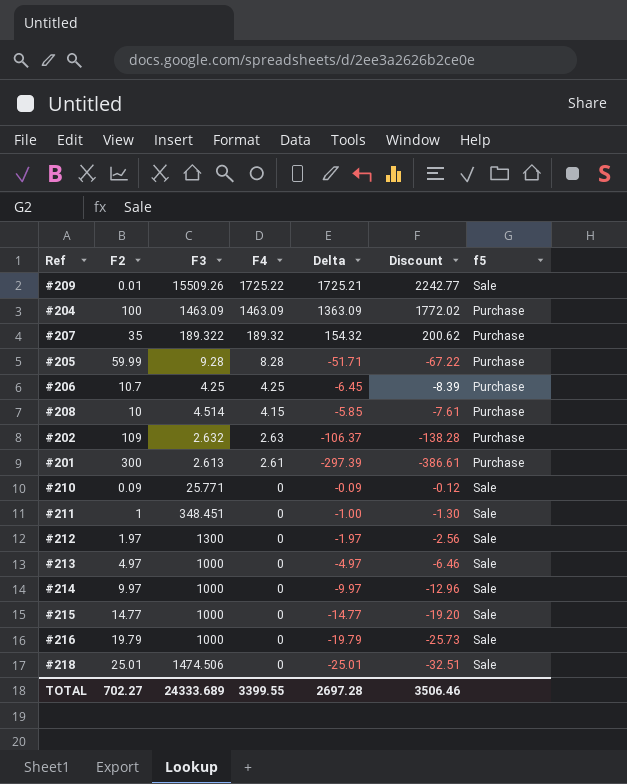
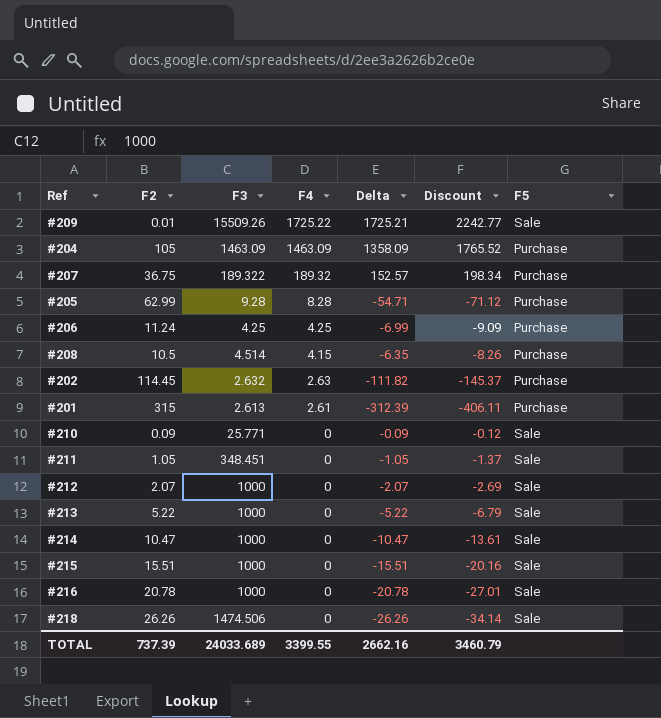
column name: f5 -> F5
#204 | F2: 100 -> 105
#204 | Delta: 1363.09 -> 1358.09
#204 | Discount: 1772.02 -> 1765.52
#207 | F2: 35 -> 36.75
#207 | Delta: 154.32 -> 152.57
#207 | Discount: 200.62 -> 198.34
#205 | F2: 59.99 -> 62.99
#205 | Delta: -51.71 -> -54.71
#205 | Discount: -67.22 -> -71.12
#206 | F2: 10.7 -> 11.24
#206 | Delta: -6.45 -> -6.99
#206 | Discount: -8.39 -> -9.09
#208 | F2: 10 -> 10.5
#208 | Delta: -5.85 -> -6.35
#208 | Discount: -7.61 -> -8.26
#202 | F2: 109 -> 114.45
#202 | Delta: -106.37 -> -111.82
#202 | Discount: -138.28 -> -145.37
#201 | F2: 300 -> 315
#201 | Delta: -297.39 -> -312.39
#201 | Discount: -386.61 -> -406.11
#211 | F2: 1 -> 1.05
#211 | Delta: -1.00 -> -1.05
#211 | Discount: -1.30 -> -1.37
#212 | F2: 1.97 -> 2.07
#212 | F3: 1300 -> 1000
#212 | Delta: -1.97 -> -2.07
#212 | Discount: -2.56 -> -2.69
#213 | F2: 4.97 -> 5.22
#213 | Delta: -4.97 -> -5.22
#213 | Discount: -6.46 -> -6.79
#214 | F2: 9.97 -> 10.47
#214 | Delta: -9.97 -> -10.47
#214 | Discount: -12.96 -> -13.61
#215 | F2: 14.77 -> 15.51
#215 | Delta: -14.77 -> -15.51
#215 | Discount: -19.20 -> -20.16
#216 | F2: 19.79 -> 20.78
#216 | Delta: -19.79 -> -20.78
#216 | Discount: -25.73 -> -27.01
#218 | F2: 25.01 -> 26.26
#218 | Delta: -25.01 -> -26.26
#218 | Discount: -32.51 -> -34.14
TOTAL | F2: 702.27 -> 737.39
TOTAL | F3: 24333.689 -> 24033.689
TOTAL | Delta: 2697.28 -> 2662.16
TOTAL | Discount: 3506.46 -> 3460.79

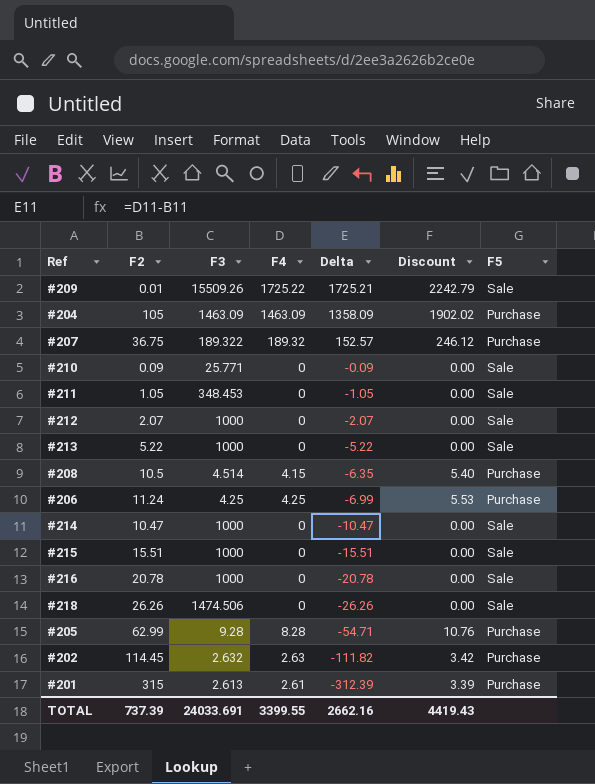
row order: F4 descending -> Delta descending
column Discount | formula: [Delta] * 1.3 -> [F4] * 1.3
#211 | F3: 348.451 -> 348.453
TOTAL | F3: 24033.689 -> 24033.691
TOTAL | Discount: 3460.79 -> 4419.43

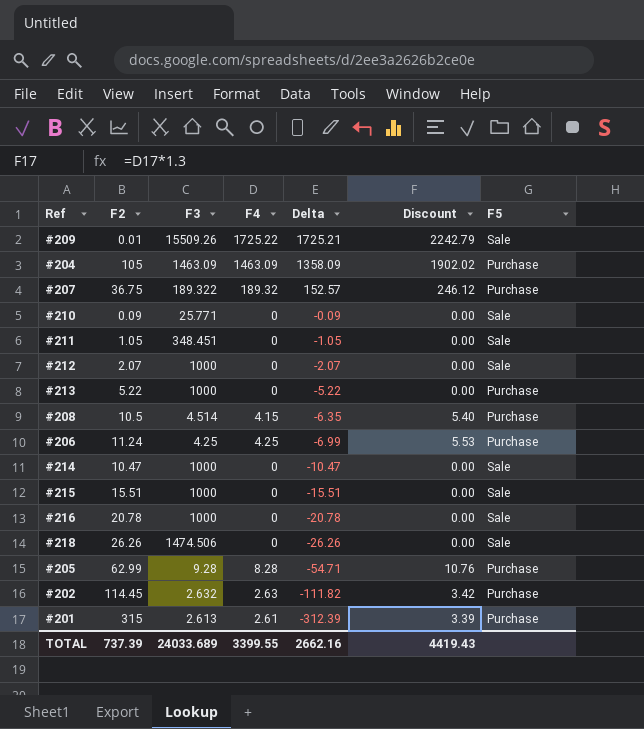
#211 | F3: 348.453 -> 348.451
#213 | F5: Sale -> Purchase
TOTAL | F3: 24033.691 -> 24033.689

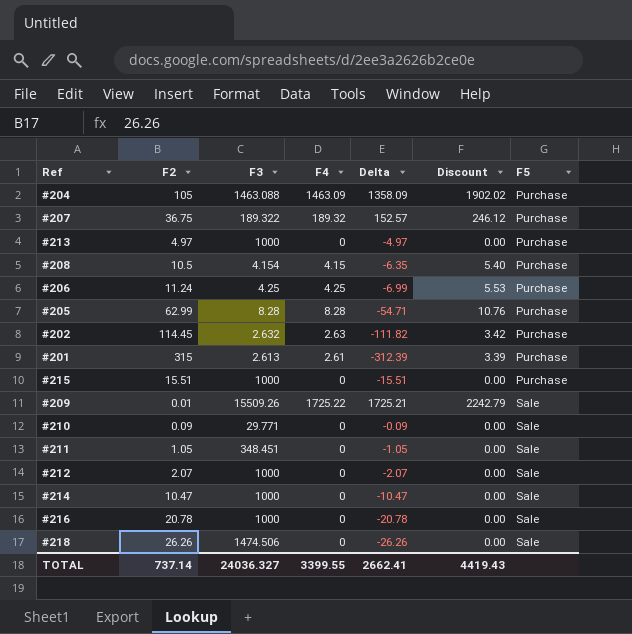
row order: Delta descending -> F5 ascending
#204 | F3: 1463.09 -> 1463.088
#213 | F2: 5.22 -> 4.97
#213 | Delta: -5.22 -> -4.97
#208 | F3: 4.514 -> 4.154
#205 | F3: 9.28 -> 8.28
#215 | F5: Sale -> Purchase
#210 | F3: 25.771 -> 29.771
TOTAL | F2: 737.39 -> 737.14
TOTAL | F3: 24033.689 -> 24036.327
TOTAL | Delta: 2662.16 -> 2662.41

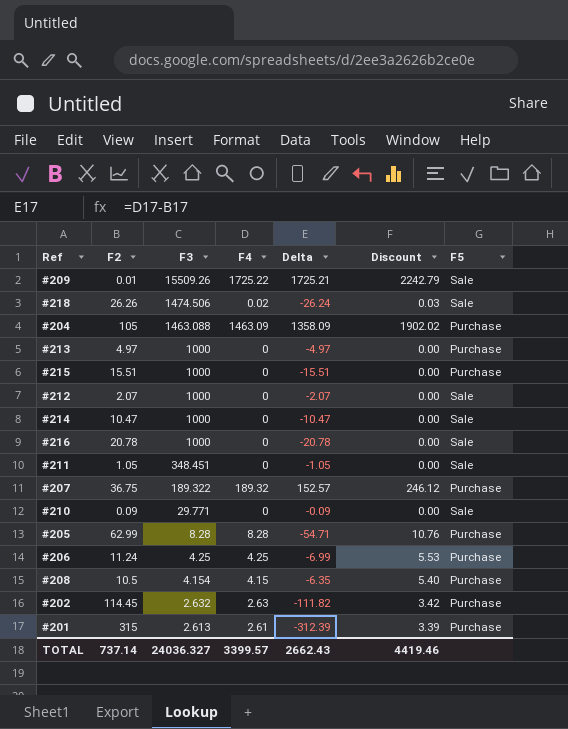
row order: F5 ascending -> F3 descending
#218 | F4: 0 -> 0.02
#218 | Delta: -26.26 -> -26.24
#218 | Discount: 0.00 -> 0.03
TOTAL | F4: 3399.55 -> 3399.57
TOTAL | Delta: 2662.41 -> 2662.43
TOTAL | Discount: 4419.43 -> 4419.46

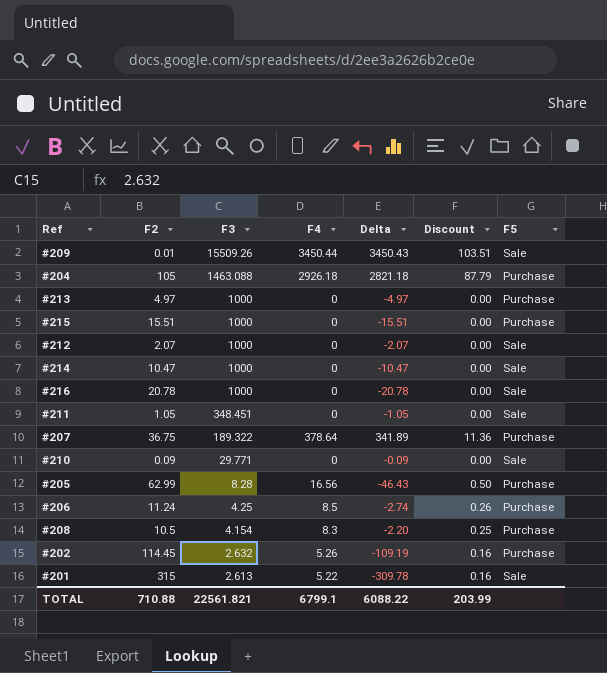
column Discount | formula: [F4] * 1.3 -> [F4] * 0.03
row #218: 26.26 | 1474.506 | 0.02 | -26.24 | 0.03 | Sale -> none
#209 | F4: 1725.22 -> 3450.44
#209 | Delta: 1725.21 -> 3450.43
#204 | F4: 1463.09 -> 2926.18
#204 | Delta: 1358.09 -> 2821.18
#207 | F4: 189.32 -> 378.64
#207 | Delta: 152.57 -> 341.89
#205 | F4: 8.28 -> 16.56
#205 | Delta: -54.71 -> -46.43
#206 | F4: 4.25 -> 8.5
#206 | Delta: -6.99 -> -2.74
#208 | F4: 4.15 -> 8.3
#208 | Delta: -6.35 -> -2.20
#202 | F4: 2.63 -> 5.26
#202 | Delta: -111.82 -> -109.19
#201 | F4: 2.61 -> 5.22
#201 | Delta: -312.39 -> -309.78
#201 | F5: Purchase -> Sale
TOTAL | F2: 737.14 -> 710.88
TOTAL | F3: 24036.327 -> 22561.821
TOTAL | F4: 3399.57 -> 6799.1
TOTAL | Delta: 2662.43 -> 6088.22
TOTAL | Discount: 4419.46 -> 203.99

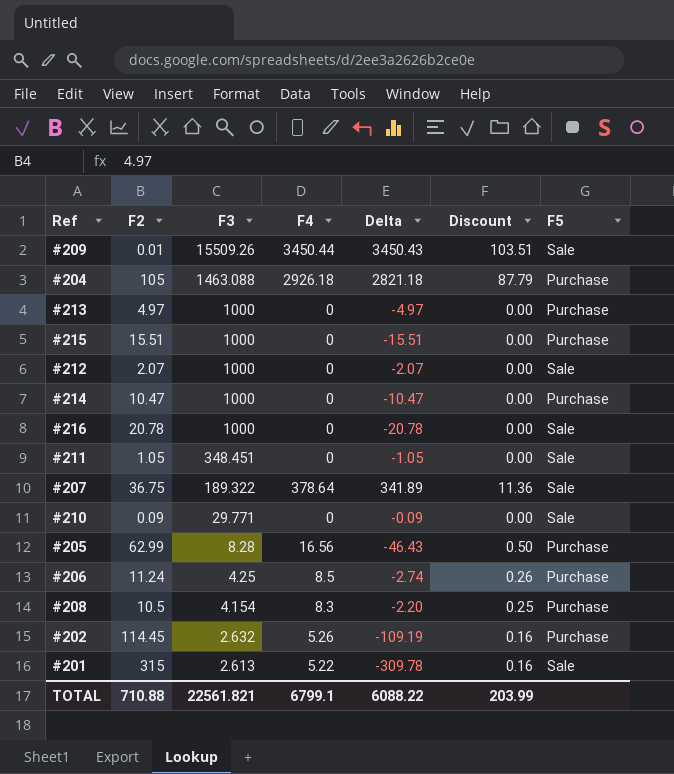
#214 | F5: Sale -> Purchase
#207 | F5: Purchase -> Sale

